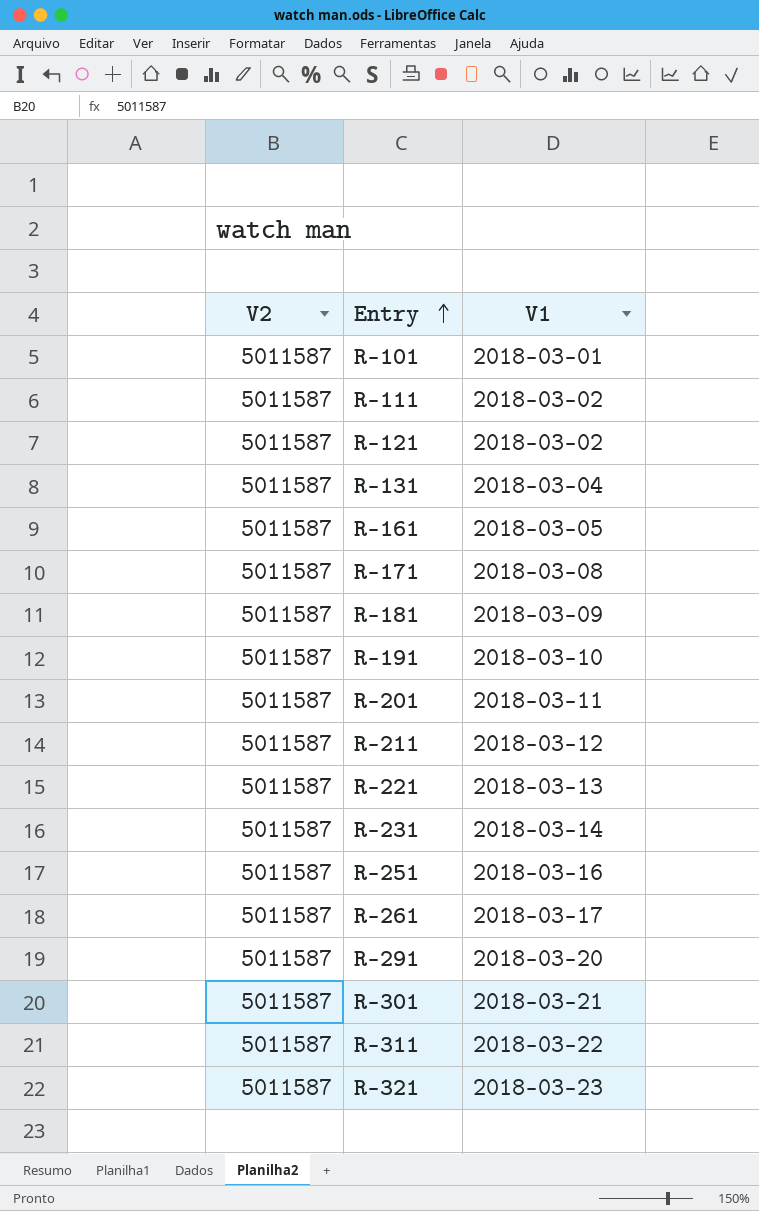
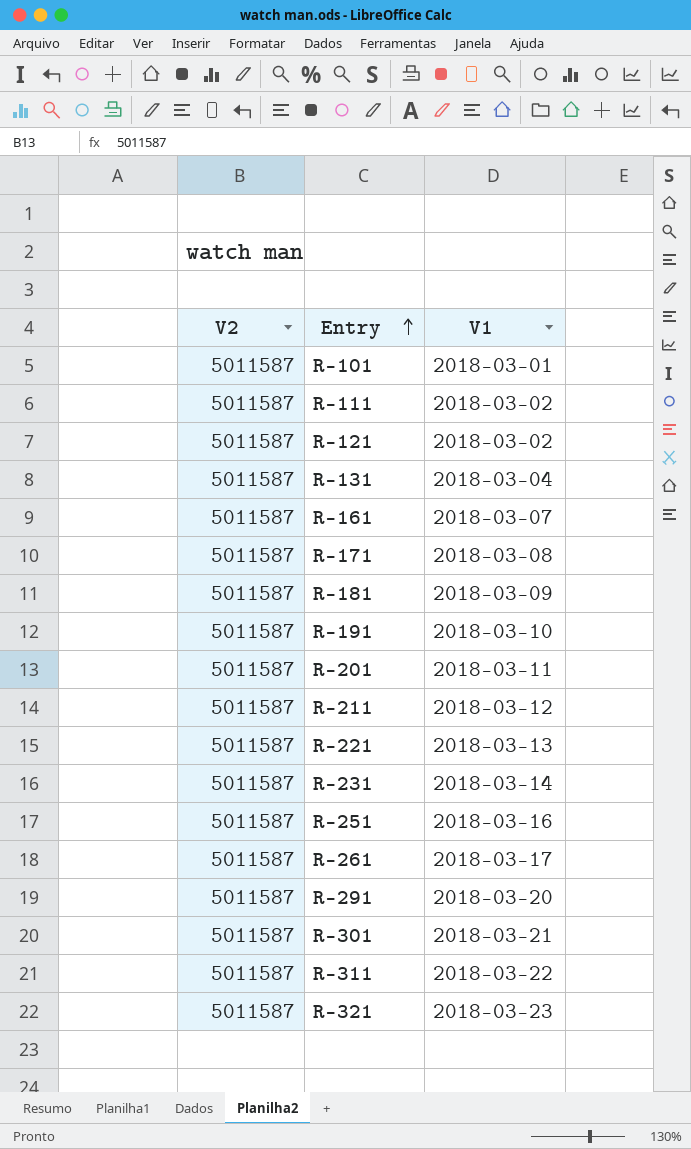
R-161 | V1: 2018-03-05 -> 2018-03-07

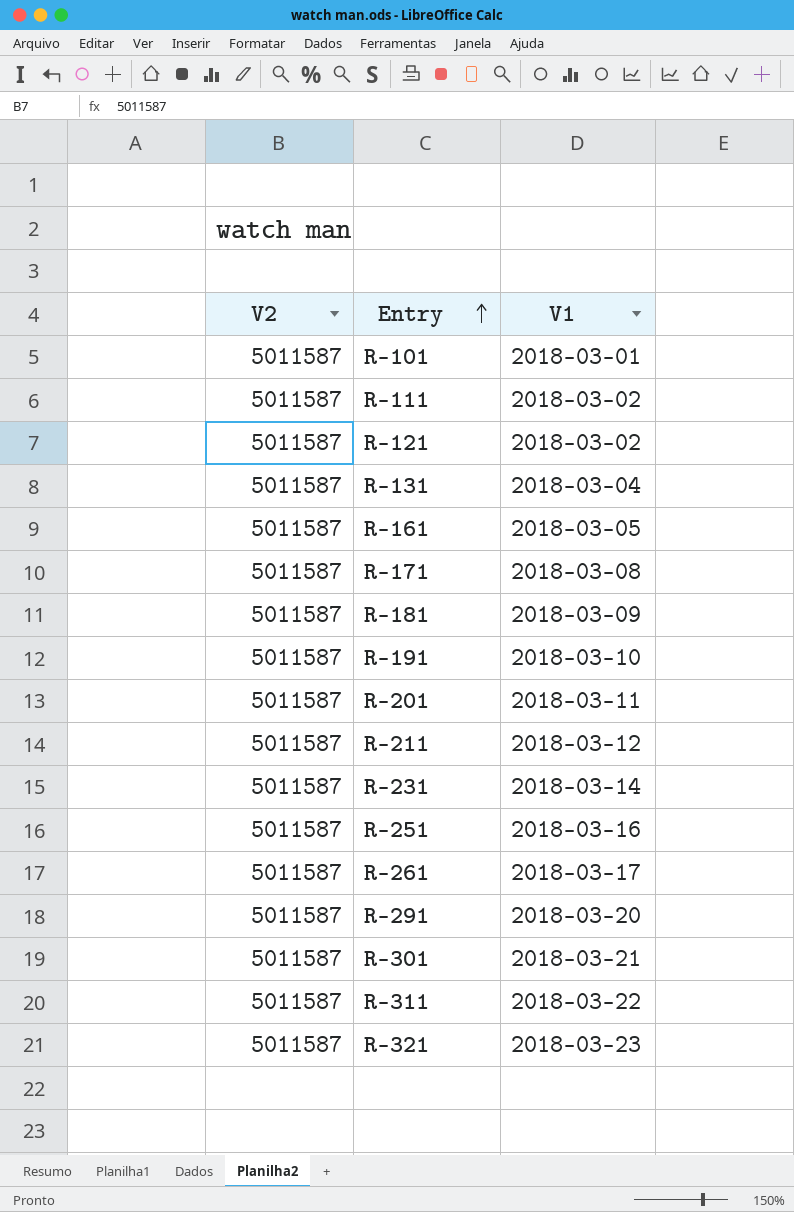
row R-221: 5011587 | 2018-03-13 -> none
R-161 | V1: 2018-03-07 -> 2018-03-05

